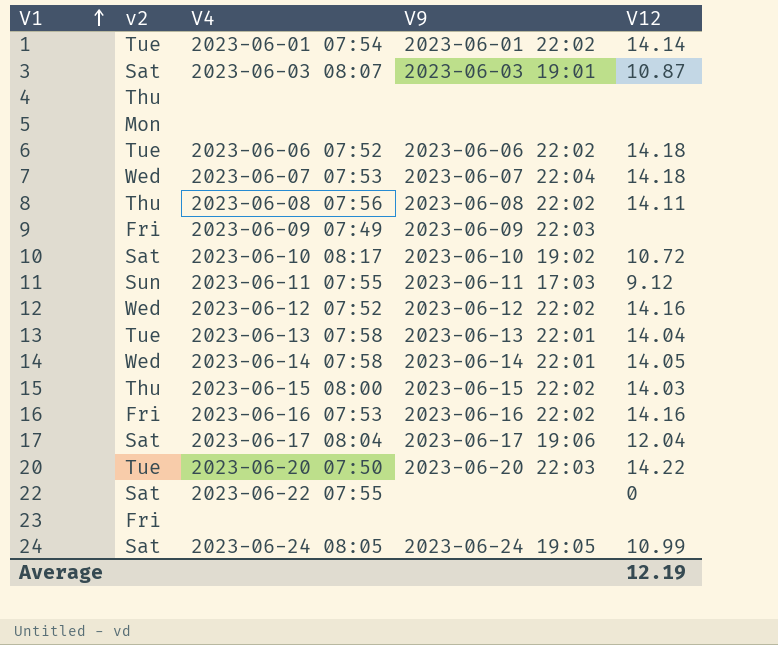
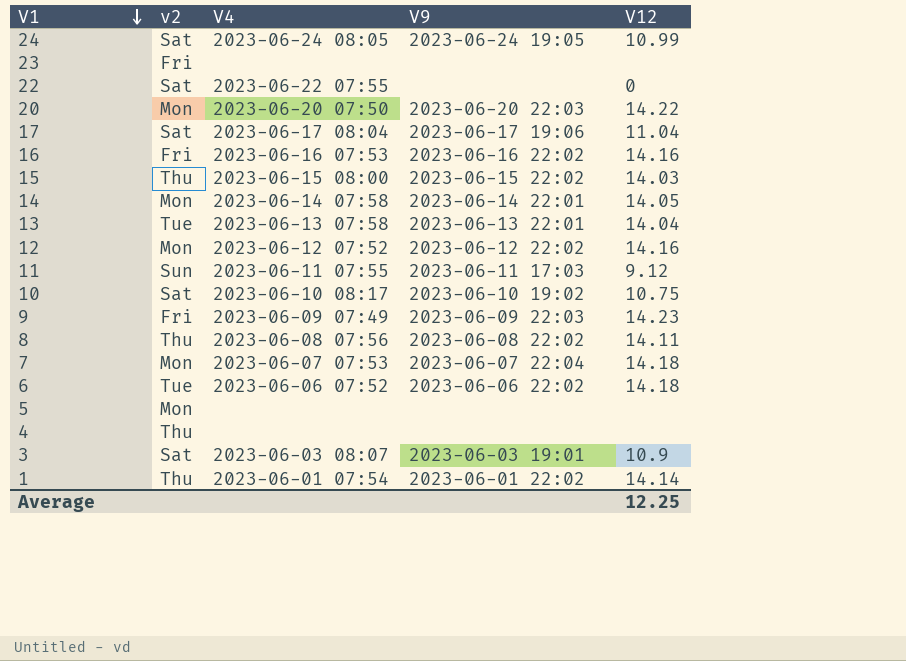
row order: V1 ascending -> V1 descending
20 | v2: Tue -> Mon
17 | V12: 12.04 -> 11.04
14 | v2: Wed -> Mon
12 | v2: Wed -> Mon
10 | V12: 10.72 -> 10.75
9 | V12: none -> 14.23
7 | v2: Wed -> Mon
3 | V12: 10.87 -> 10.9
1 | v2: Tue -> Thu
Average | V12: 12.19 -> 12.25

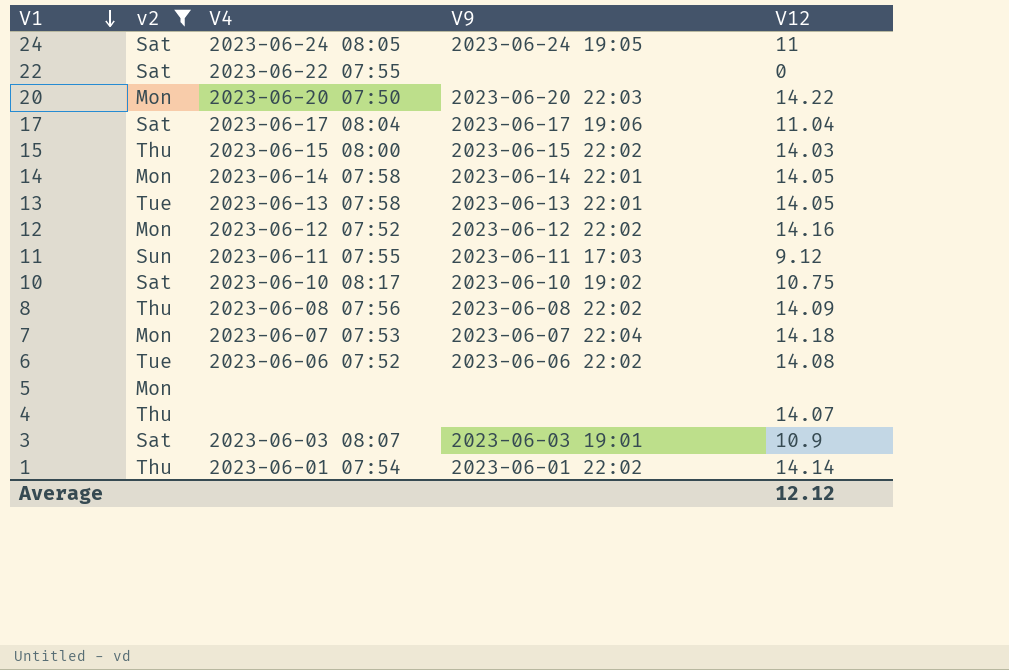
filter: none -> v2 != Fri
24 | V12: 10.99 -> 11
13 | V12: 14.04 -> 14.05
8 | V12: 14.11 -> 14.09
6 | V12: 14.18 -> 14.08
4 | V12: none -> 14.07
Average | V12: 12.25 -> 12.12

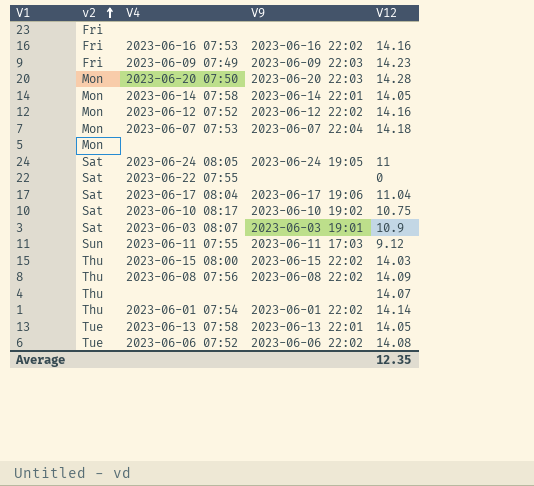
filter: v2 != Fri -> none
row order: V1 descending -> v2 ascending
20 | V12: 14.22 -> 14.28
Average | V12: 12.12 -> 12.35

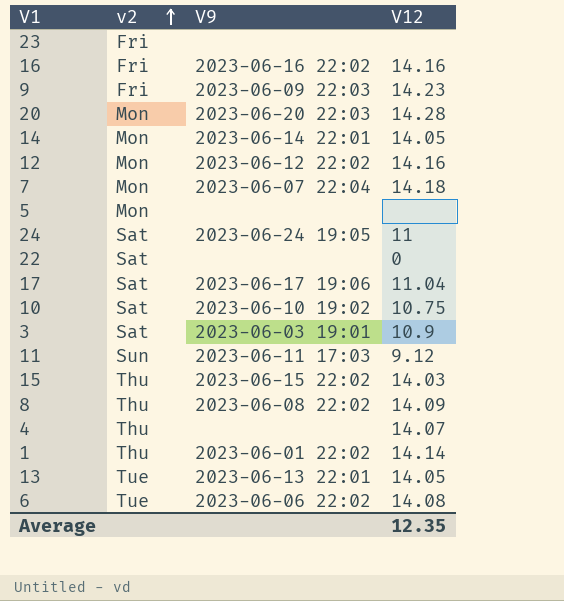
column V4 | position: 3 -> none

